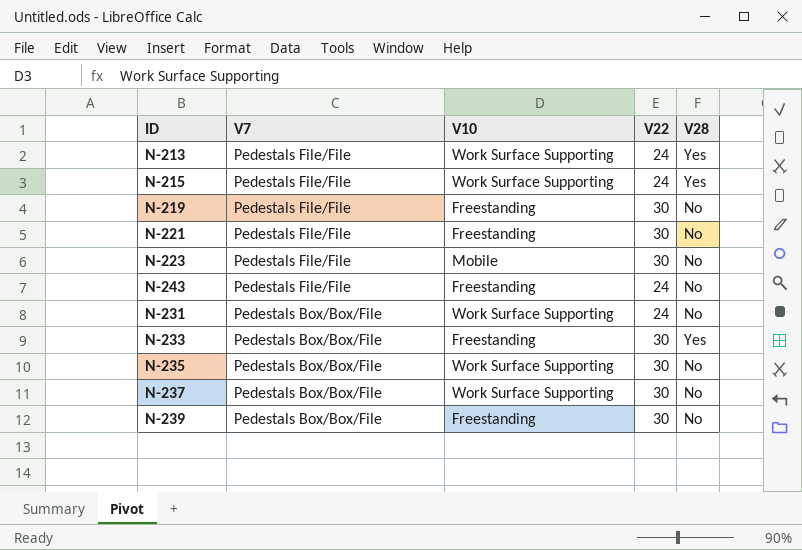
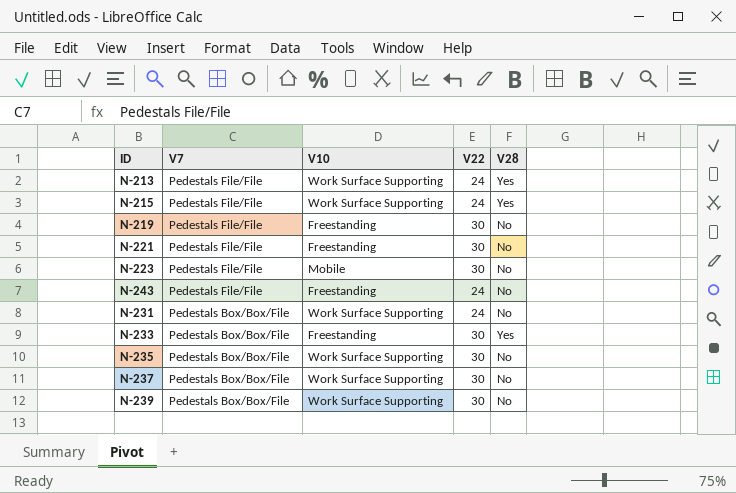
N-239 | V10: Freestanding -> Work Surface Supporting

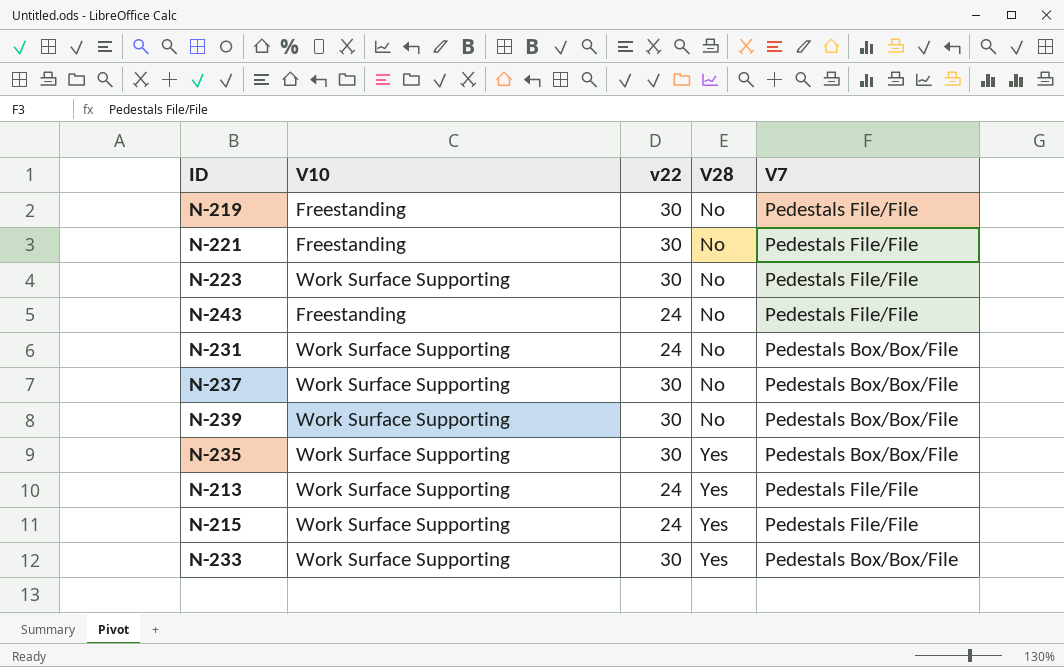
row order: V7 descending -> V28 ascending
column name: V22 -> v22
column V7 | position: 2 -> 5
N-223 | V10: Mobile -> Work Surface Supporting
N-235 | V28: No -> Yes
N-233 | V10: Freestanding -> Work Surface Supporting

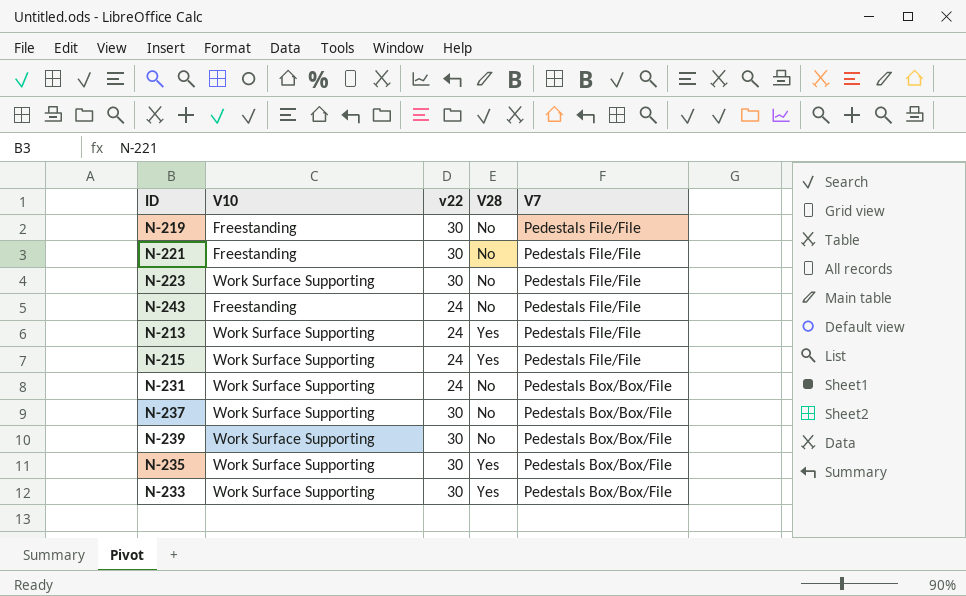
row order: V28 ascending -> V7 descending

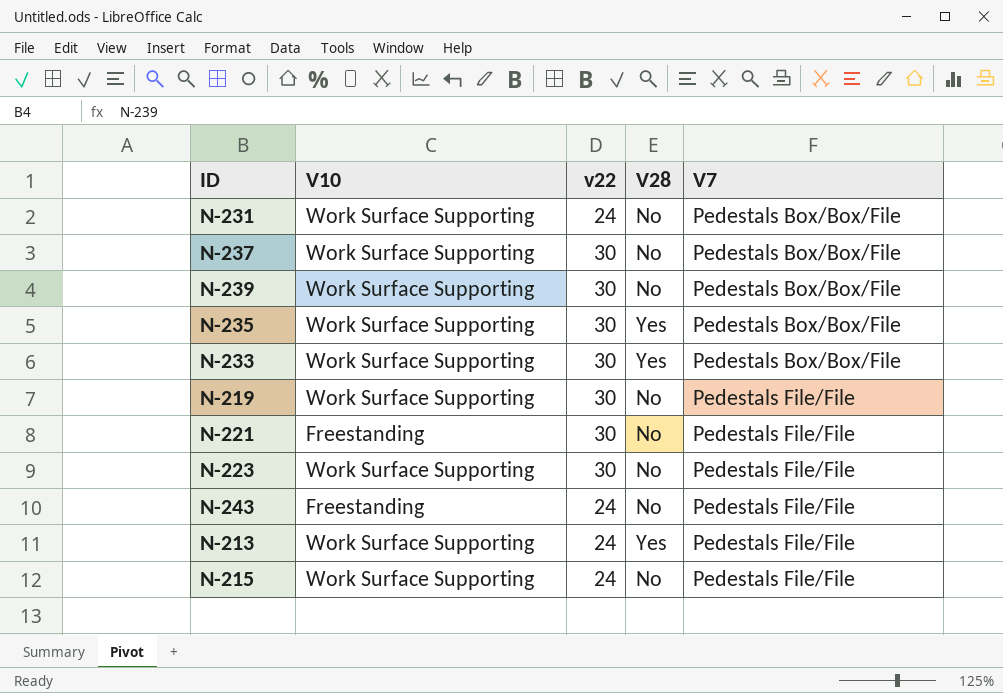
row order: V7 descending -> V7 ascending
N-219 | V10: Freestanding -> Work Surface Supporting
N-215 | V28: Yes -> No

